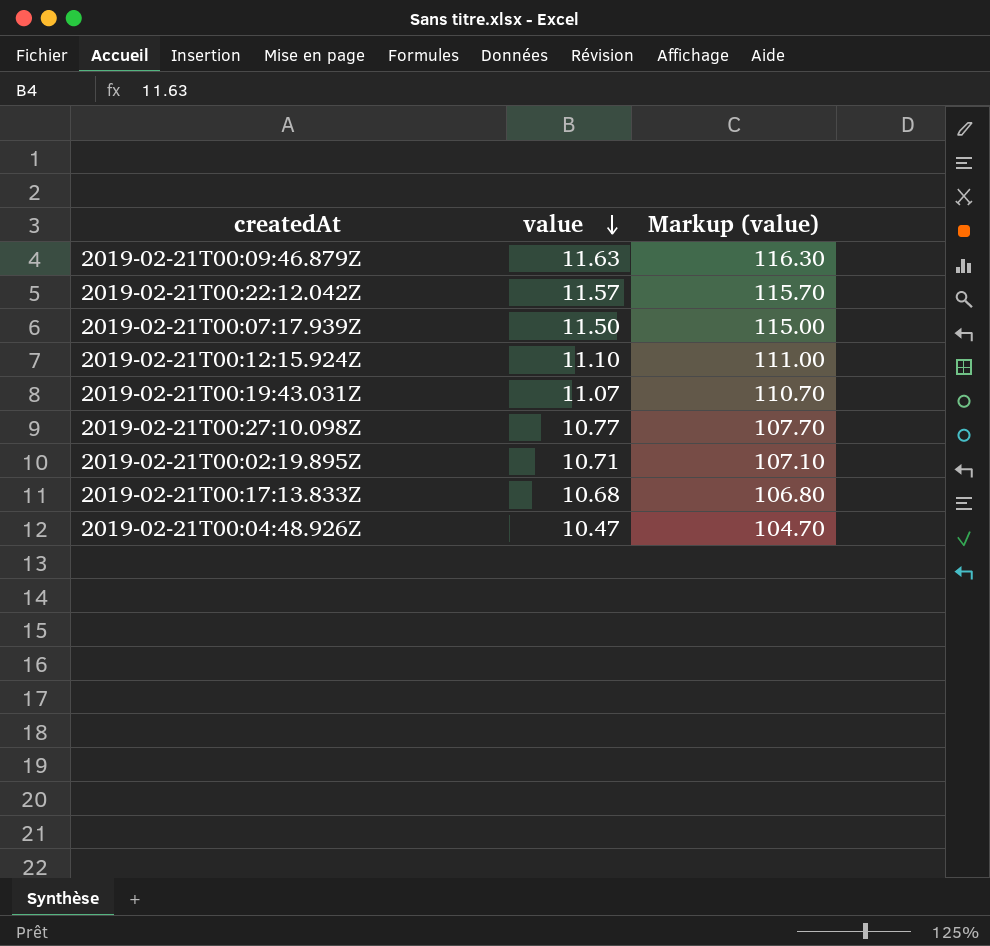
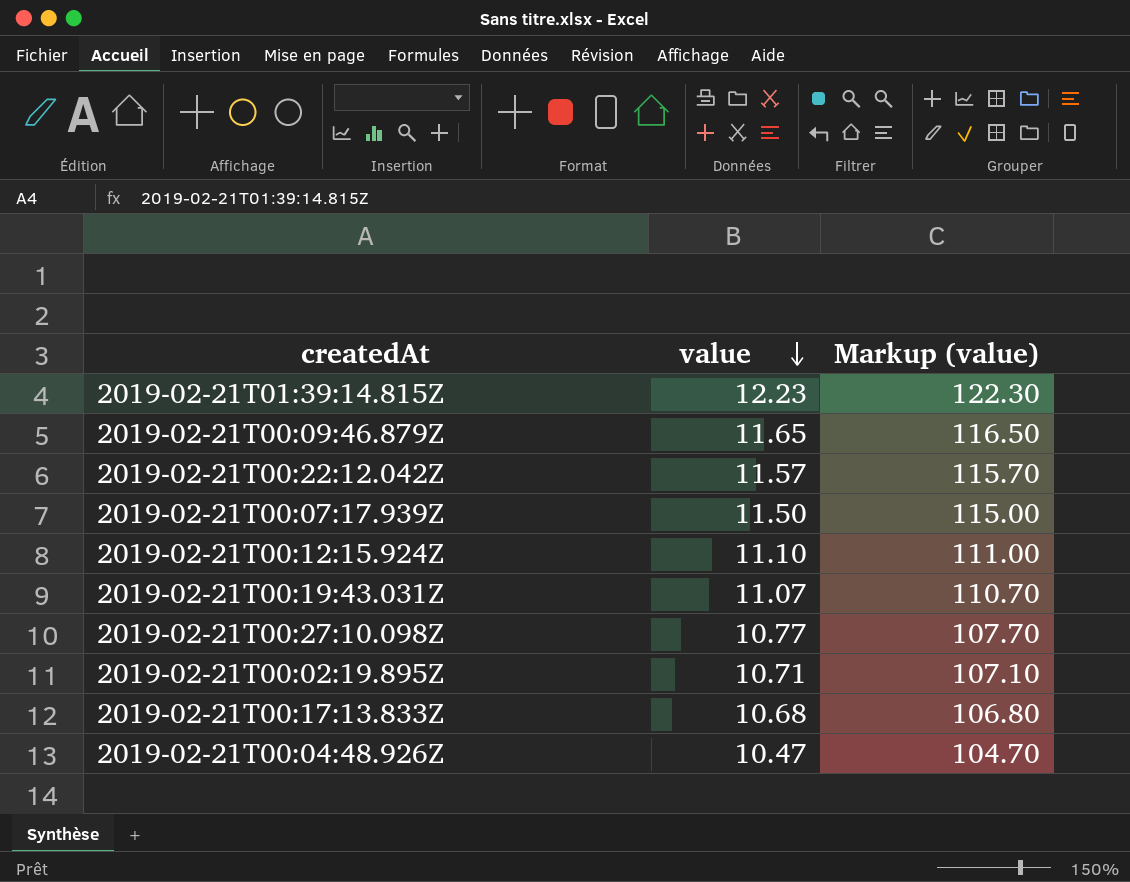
row 2019-02-21T01:39:14.815Z: none -> 12.23 | 122.30
2019-02-21T00:09:46.879Z | value: 11.63 -> 11.65
2019-02-21T00:09:46.879Z | Markup (value): 116.30 -> 116.50

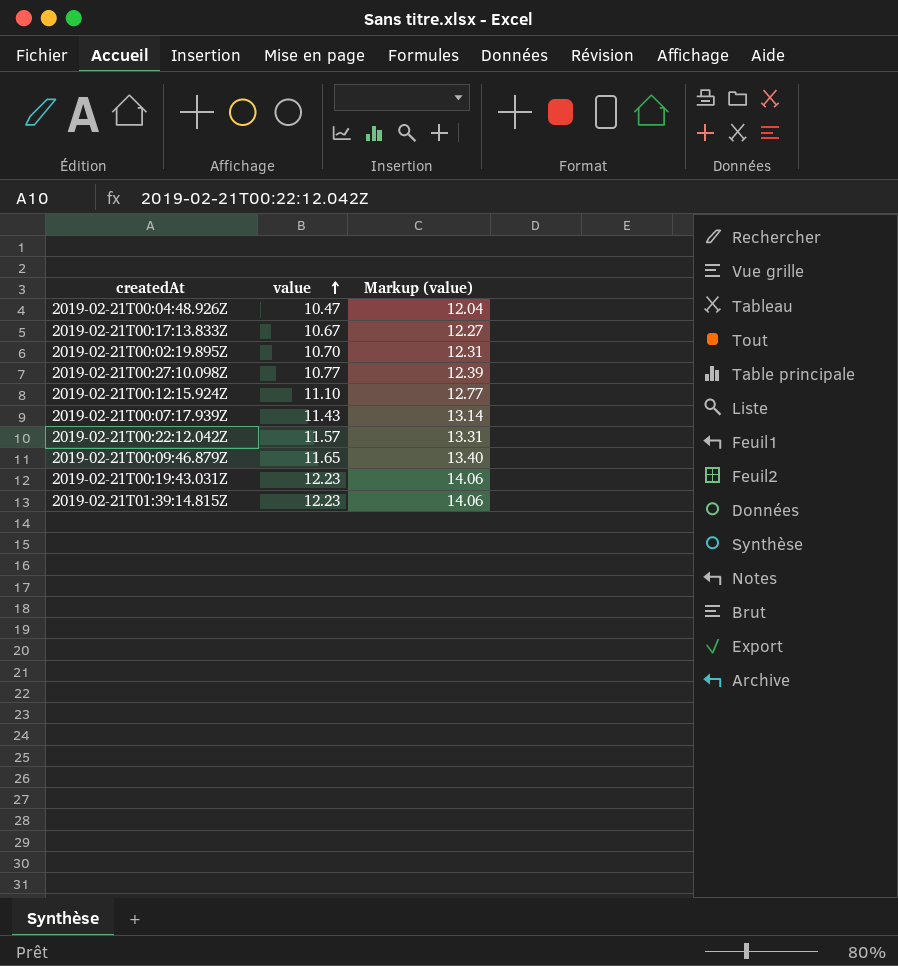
row order: value descending -> value ascending
column Markup (value) | formula: [value] * 10 -> [value] * 1.15
2019-02-21T00:17:13.833Z | value: 10.68 -> 10.67
2019-02-21T00:02:19.895Z | value: 10.71 -> 10.70
2019-02-21T00:07:17.939Z | value: 11.50 -> 11.43
2019-02-21T00:19:43.031Z | value: 11.07 -> 12.23

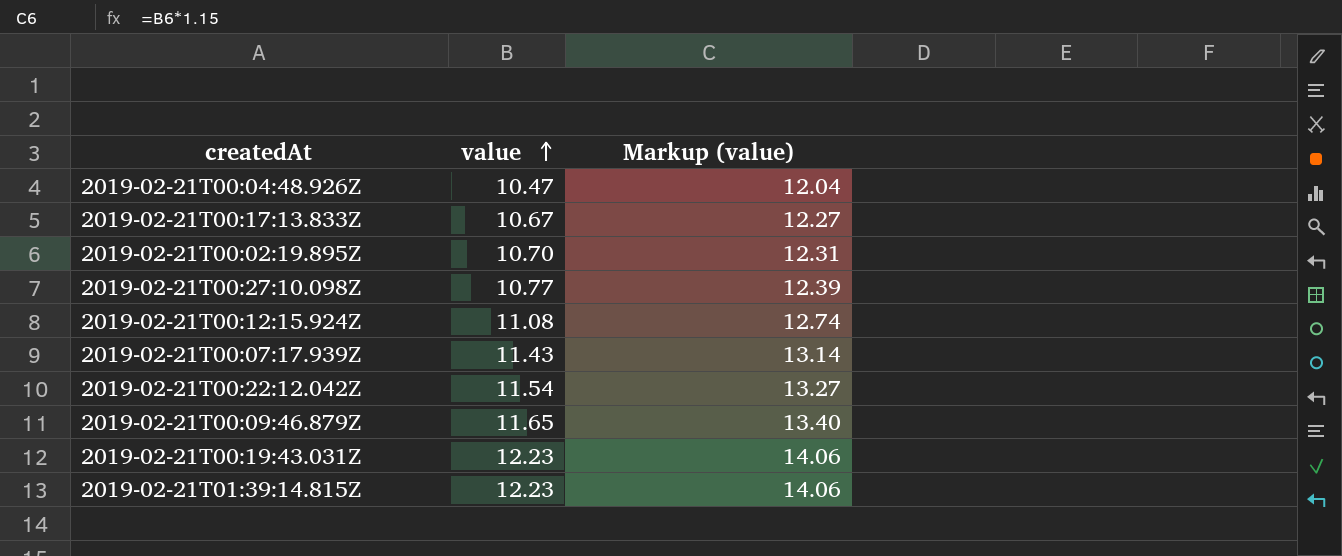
2019-02-21T00:12:15.924Z | value: 11.10 -> 11.08
2019-02-21T00:12:15.924Z | Markup (value): 12.77 -> 12.74
2019-02-21T00:22:12.042Z | value: 11.57 -> 11.54
2019-02-21T00:22:12.042Z | Markup (value): 13.31 -> 13.27

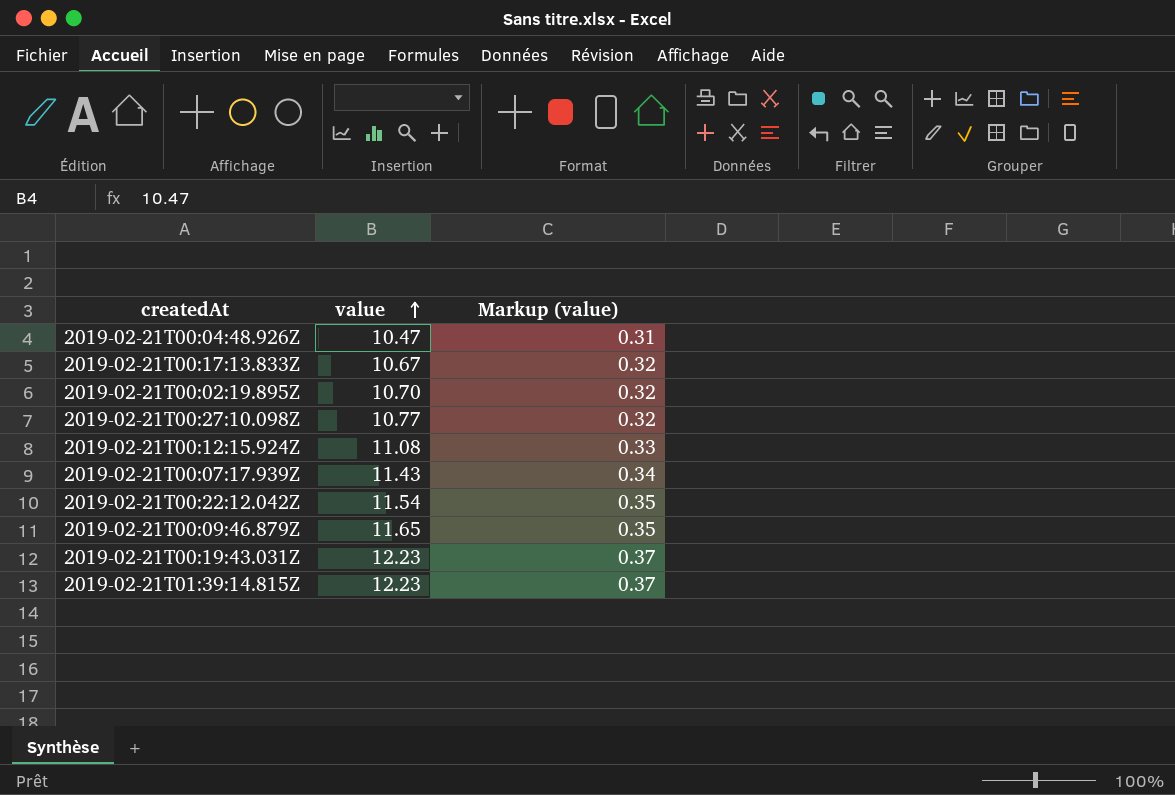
column Markup (value) | formula: [value] * 1.15 -> [value] * 0.03

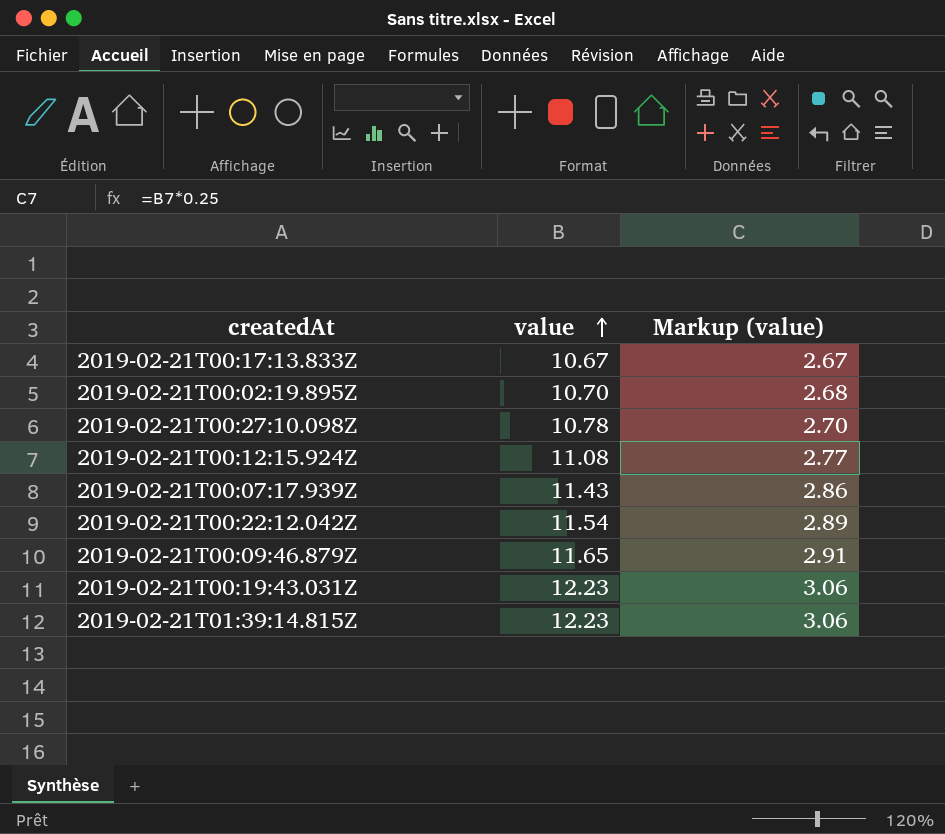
column Markup (value) | formula: [value] * 0.03 -> [value] * 0.25
row 2019-02-21T00:04:48.926Z: 10.47 | 0.31 -> none
2019-02-21T00:27:10.098Z | value: 10.77 -> 10.78

